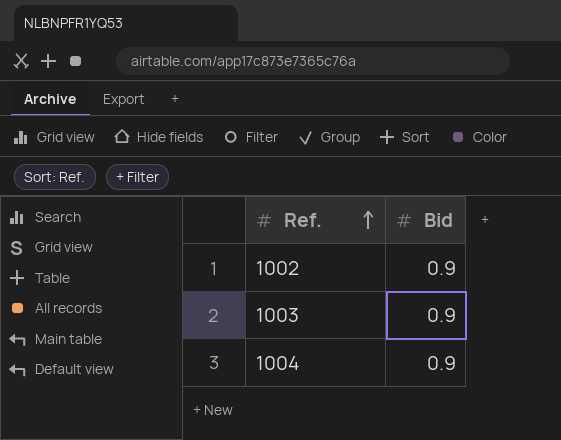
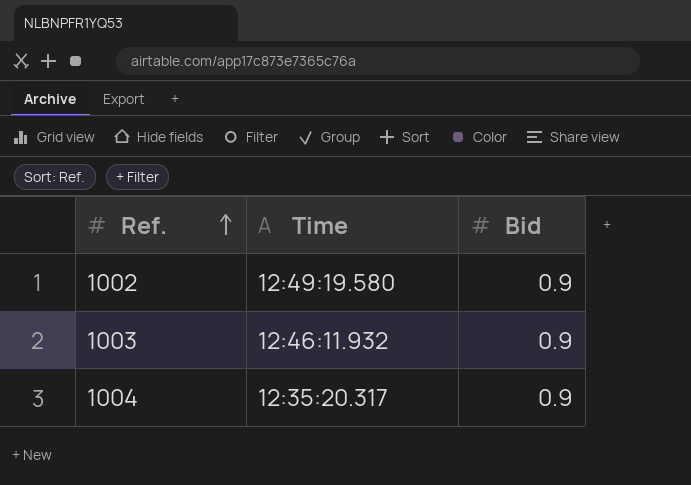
column Time | position: none -> 2

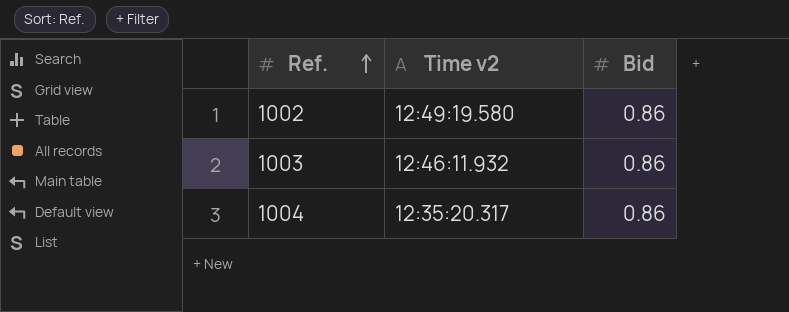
column name: Time -> Time v2
1002 | Bid: 0.9 -> 0.86
1003 | Bid: 0.9 -> 0.86
1004 | Bid: 0.9 -> 0.86

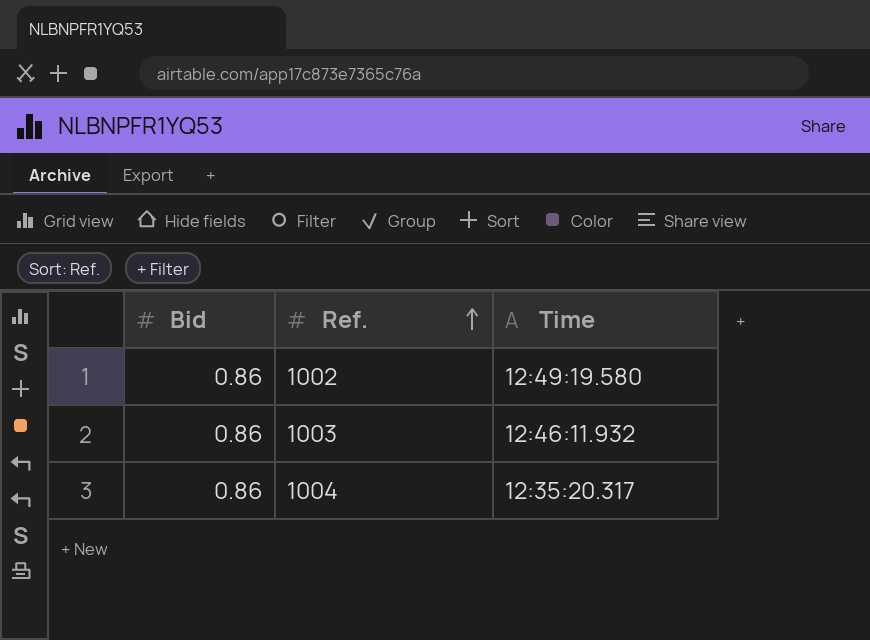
column Bid | position: 3 -> 1
column name: Time v2 -> Time

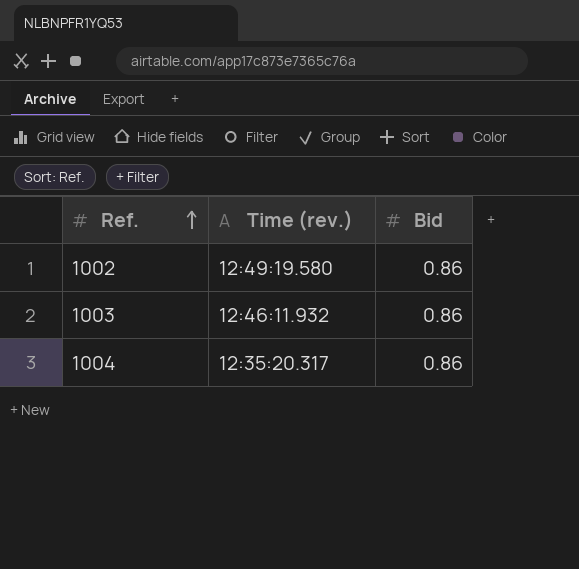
column name: Time -> Time (rev.)
column Bid | position: 1 -> 3

